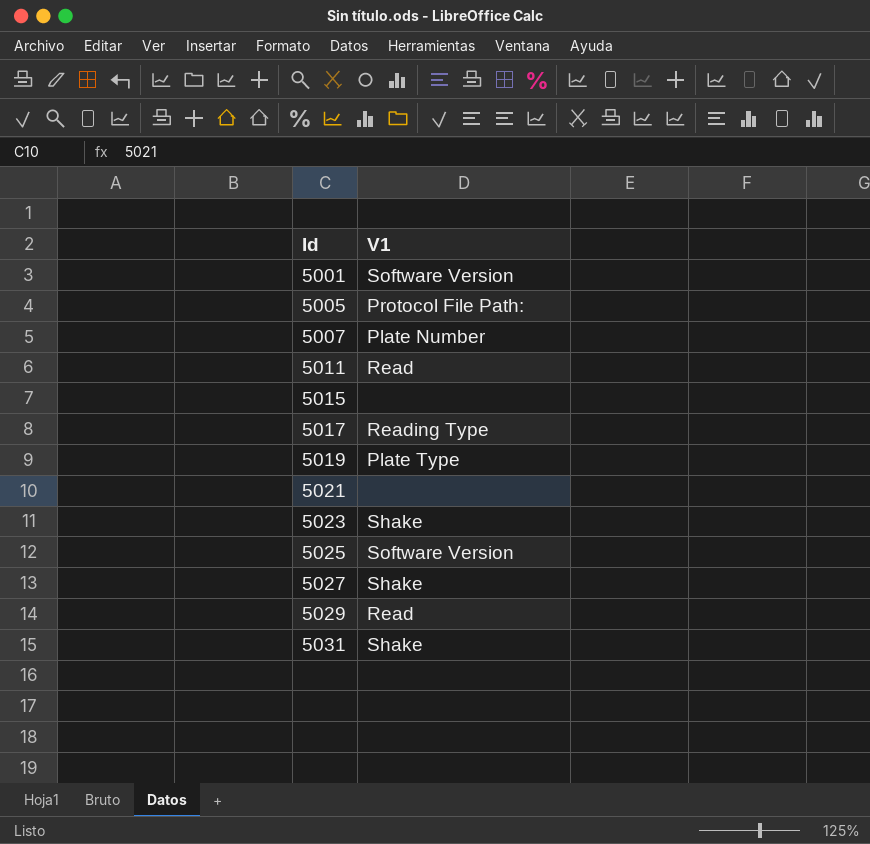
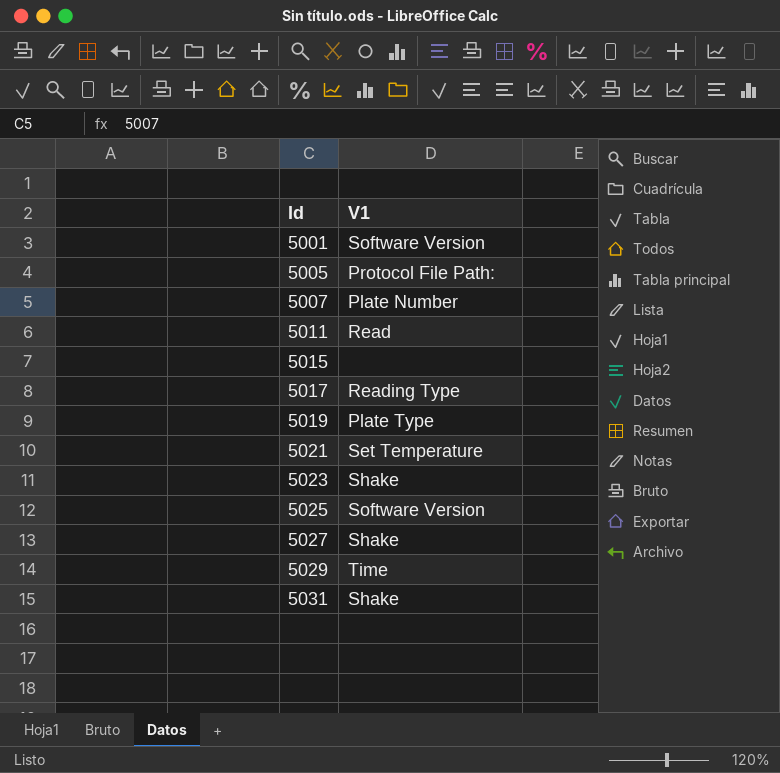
5021 | V1: none -> Set Temperature
5029 | V1: Read -> Time

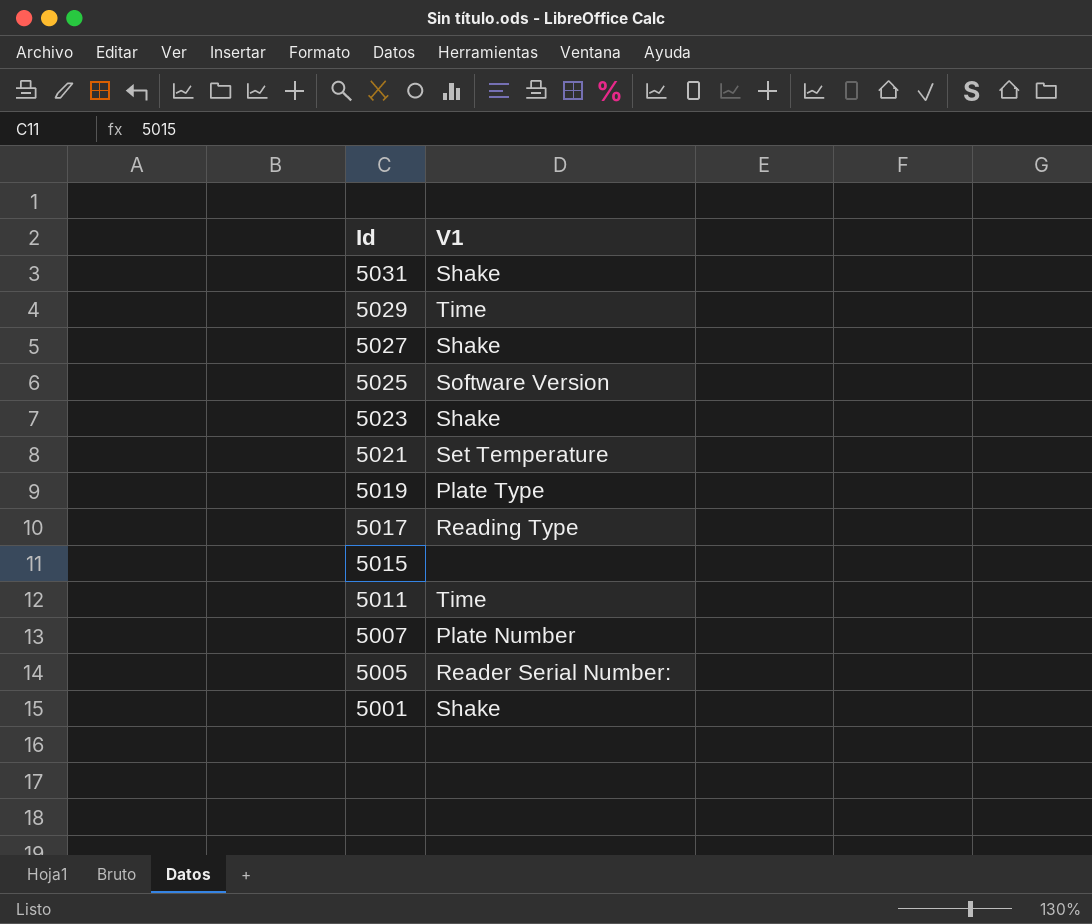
row order: Id ascending -> Id descending
5011 | V1: Read -> Time
5005 | V1: Protocol File Path: -> Reader Serial Number:
5001 | V1: Software Version -> Shake

